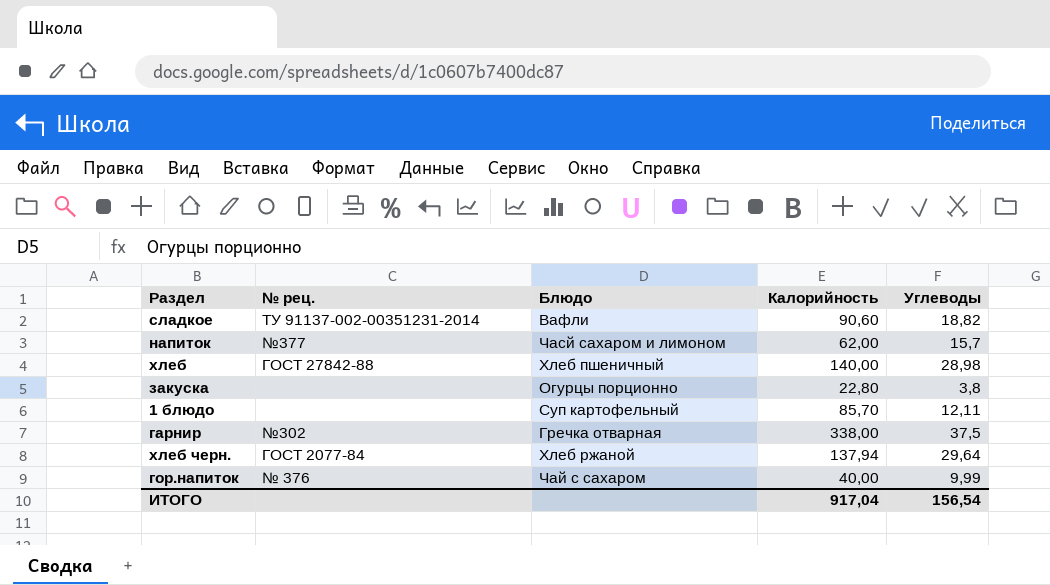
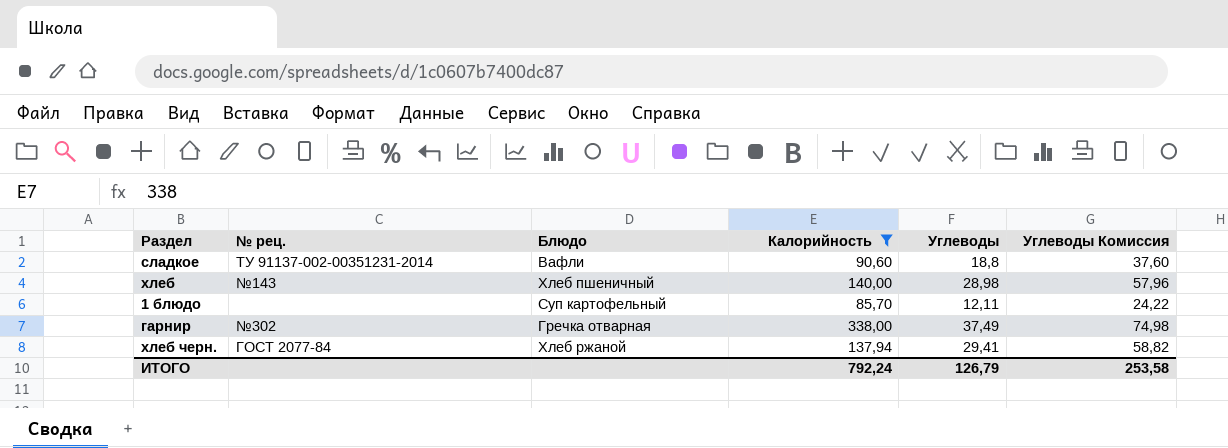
filter: none -> Калорийность >= 85,70
column Углеводы Комиссия | formula: none -> [Углеводы] * 2
сладкое | Углеводы: 18,82 -> 18,8
хлеб | № рец.: ГОСТ 27842-88 -> №143
гарнир | Углеводы: 37,5 -> 37,49
хлеб черн. | Углеводы: 29,64 -> 29,41
ИТОГО | Калорийность: 917,04 -> 792,24
ИТОГО | Углеводы: 156,54 -> 126,79

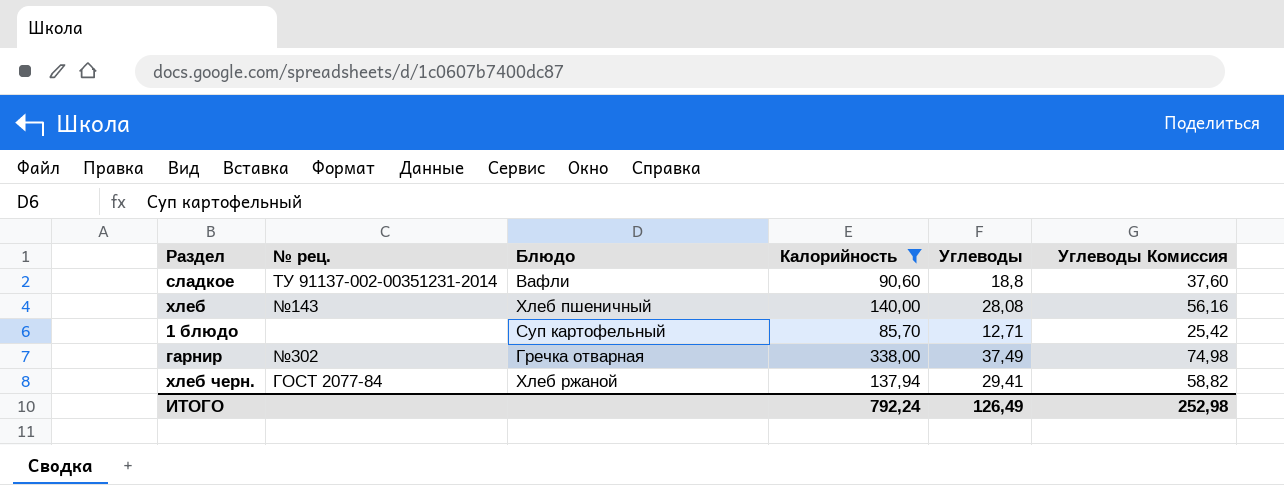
хлеб | Углеводы: 28,98 -> 28,08
хлеб | Углеводы Комиссия: 57,96 -> 56,16
1 блюдо | Углеводы: 12,11 -> 12,71
1 блюдо | Углеводы Комиссия: 24,22 -> 25,42
ИТОГО | Углеводы: 126,79 -> 126,49
ИТОГО | Углеводы Комиссия: 253,58 -> 252,98

